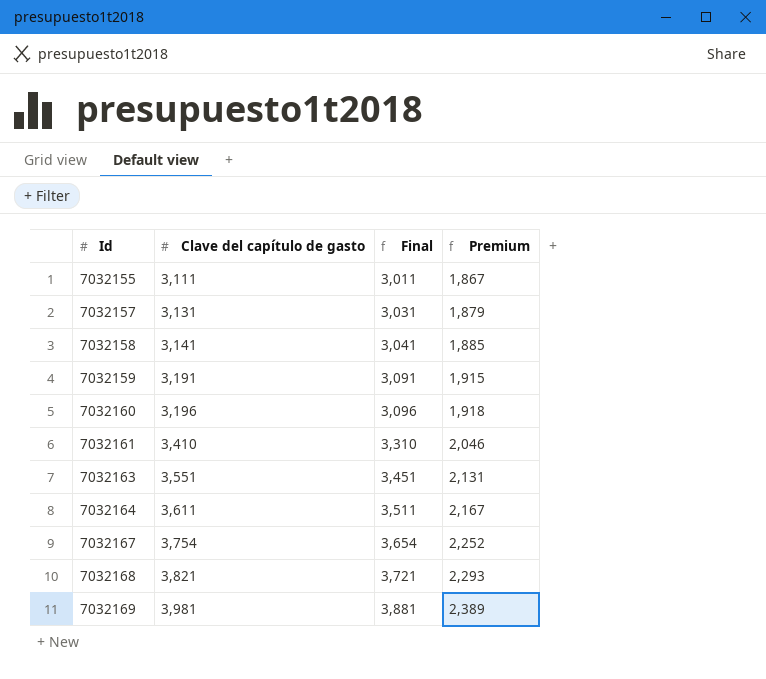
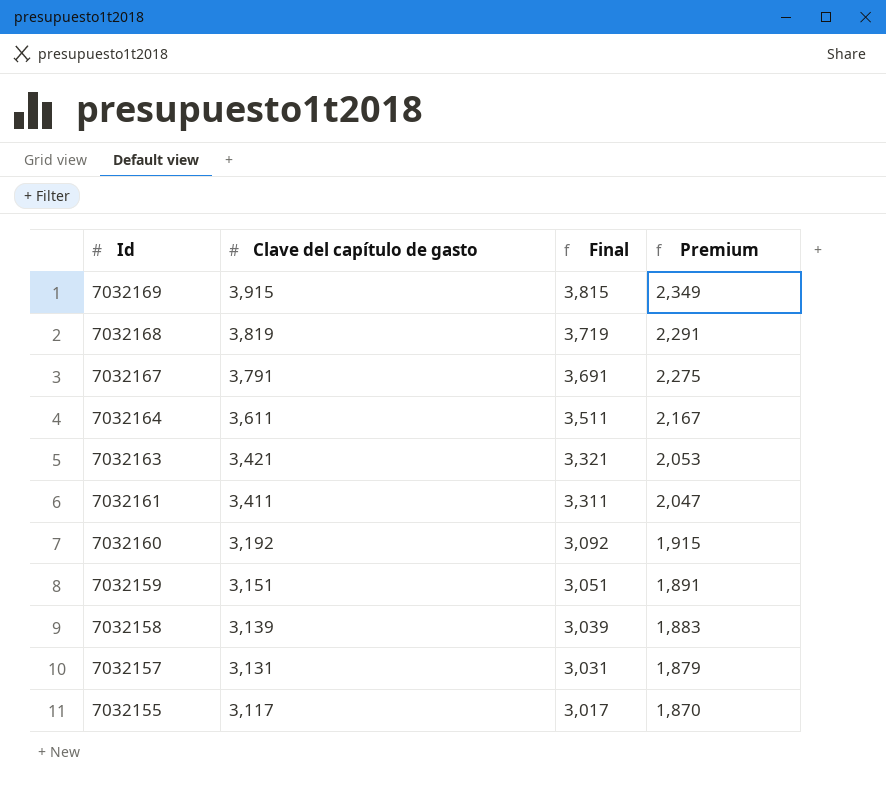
row order: Id ascending -> Id descending
7032169 | Clave del capítulo de gasto: 3,981 -> 3,915
7032169 | Final: 3,881 -> 3,815
7032169 | Premium: 2,389 -> 2,349
7032168 | Clave del capítulo de gasto: 3,821 -> 3,819
7032168 | Final: 3,721 -> 3,719
7032168 | Premium: 2,293 -> 2,291
7032167 | Clave del capítulo de gasto: 3,754 -> 3,791
7032167 | Final: 3,654 -> 3,691
7032167 | Premium: 2,252 -> 2,275
7032163 | Clave del capítulo de gasto: 3,551 -> 3,421
7032163 | Final: 3,451 -> 3,321
7032163 | Premium: 2,131 -> 2,053
7032161 | Clave del capítulo de gasto: 3,410 -> 3,411
7032161 | Final: 3,310 -> 3,311
7032161 | Premium: 2,046 -> 2,047
7032160 | Clave del capítulo de gasto: 3,196 -> 3,192
7032160 | Final: 3,096 -> 3,092
7032160 | Premium: 1,918 -> 1,915
7032159 | Clave del capítulo de gasto: 3,191 -> 3,151
7032159 | Final: 3,091 -> 3,051
7032159 | Premium: 1,915 -> 1,891
7032158 | Clave del capítulo de gasto: 3,141 -> 3,139
7032158 | Final: 3,041 -> 3,039
7032158 | Premium: 1,885 -> 1,883
7032155 | Clave del capítulo de gasto: 3,111 -> 3,117
7032155 | Final: 3,011 -> 3,017
7032155 | Premium: 1,867 -> 1,870

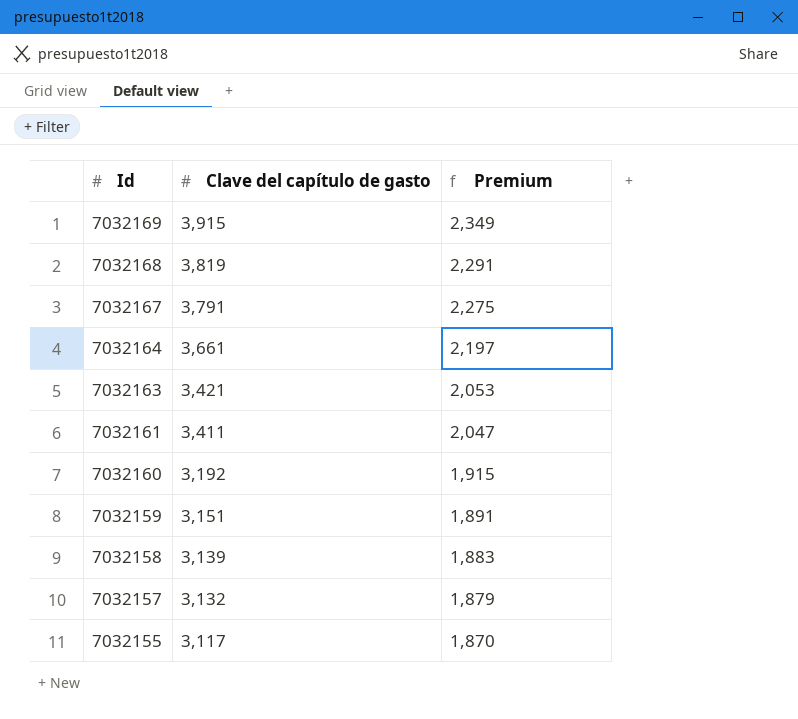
column Final | formula: [Clave del capítulo de gasto] - 100 -> none
7032164 | Clave del capítulo de gasto: 3,611 -> 3,661
7032164 | Premium: 2,167 -> 2,197
7032157 | Clave del capítulo de gasto: 3,131 -> 3,132

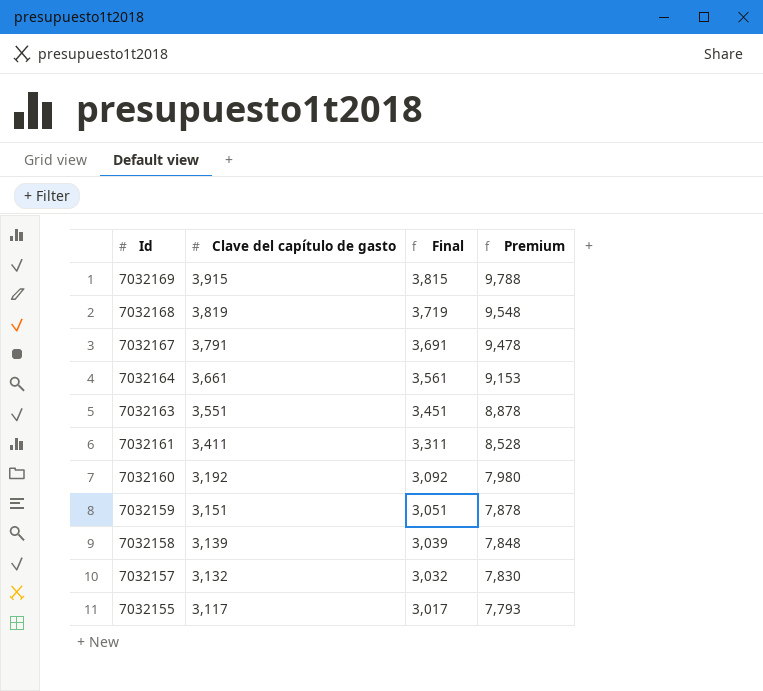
column Final | formula: none -> [Clave del capítulo de gasto] - 100
column Premium | formula: [Clave del capítulo de gasto] * 0.6 -> [Clave del capítulo de gasto] * 2.5
7032163 | Clave del capítulo de gasto: 3,421 -> 3,551

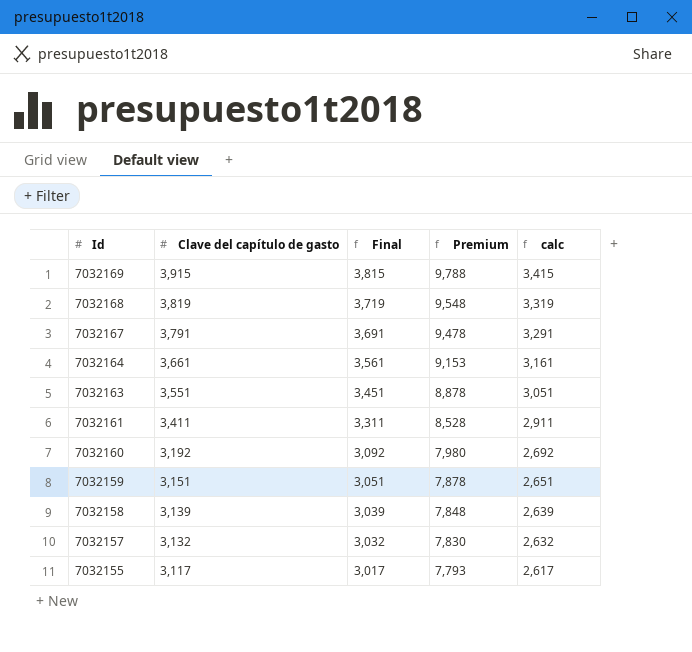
column calc | formula: none -> [Clave del capítulo de gasto] - 500

